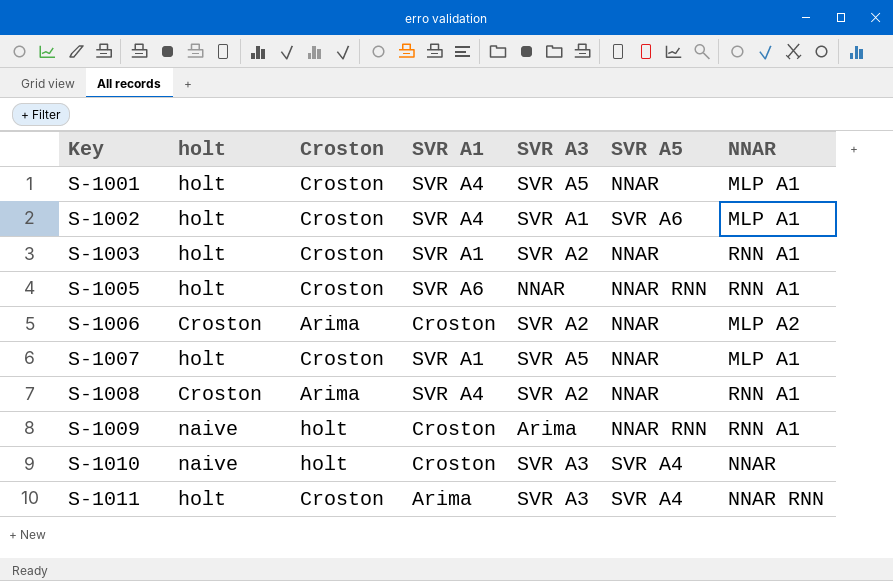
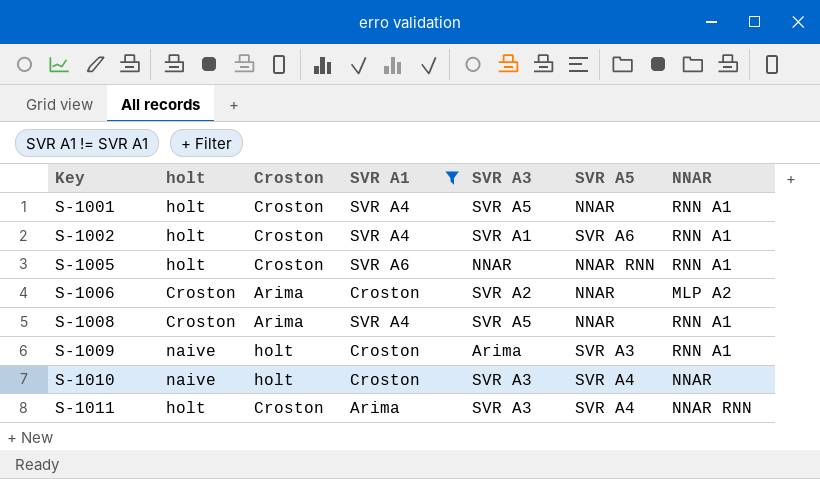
filter: none -> SVR A1 != SVR A1
S-1001 | NNAR: MLP A1 -> RNN A1
S-1002 | NNAR: MLP A1 -> RNN A1
S-1008 | SVR A3: SVR A2 -> SVR A5
S-1009 | SVR A5: NNAR RNN -> SVR A3

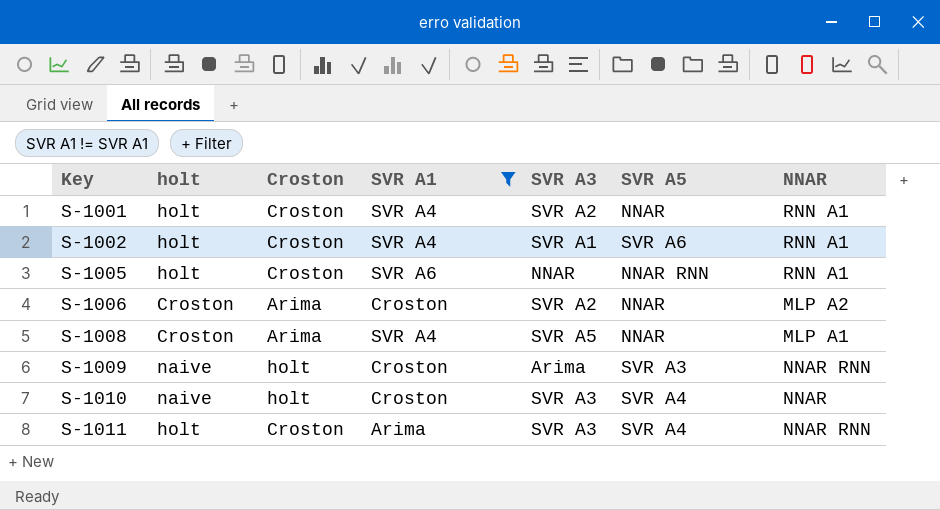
S-1001 | SVR A3: SVR A5 -> SVR A2
S-1008 | NNAR: RNN A1 -> MLP A1
S-1009 | NNAR: RNN A1 -> NNAR RNN

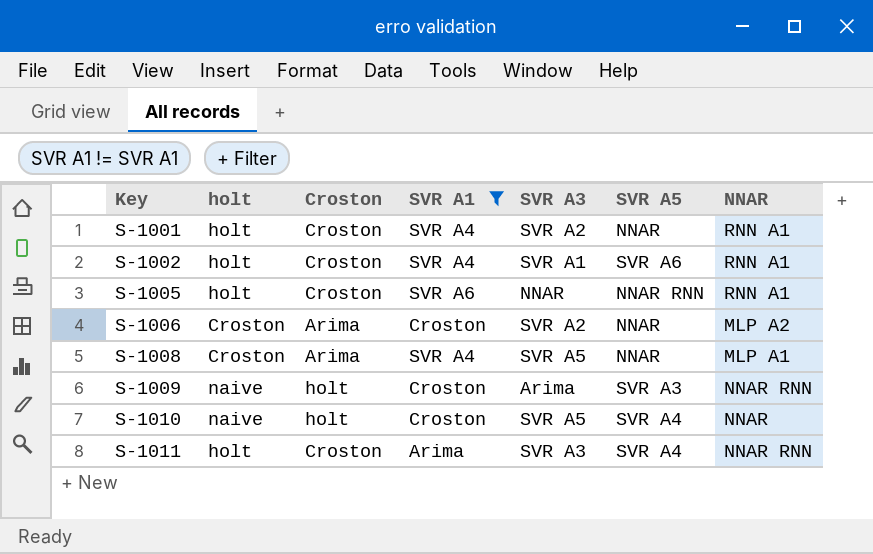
S-1010 | SVR A3: SVR A3 -> SVR A5

